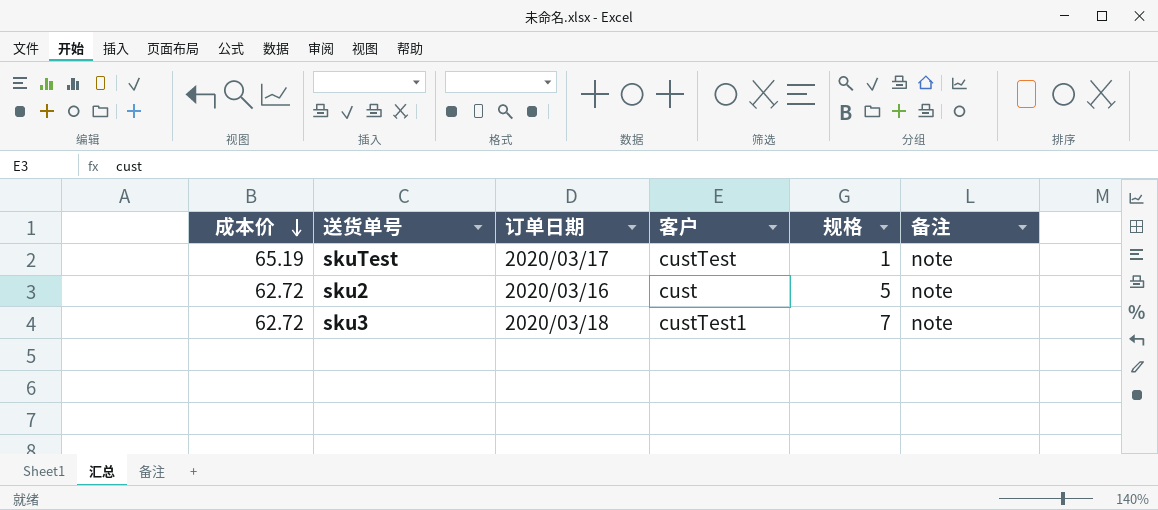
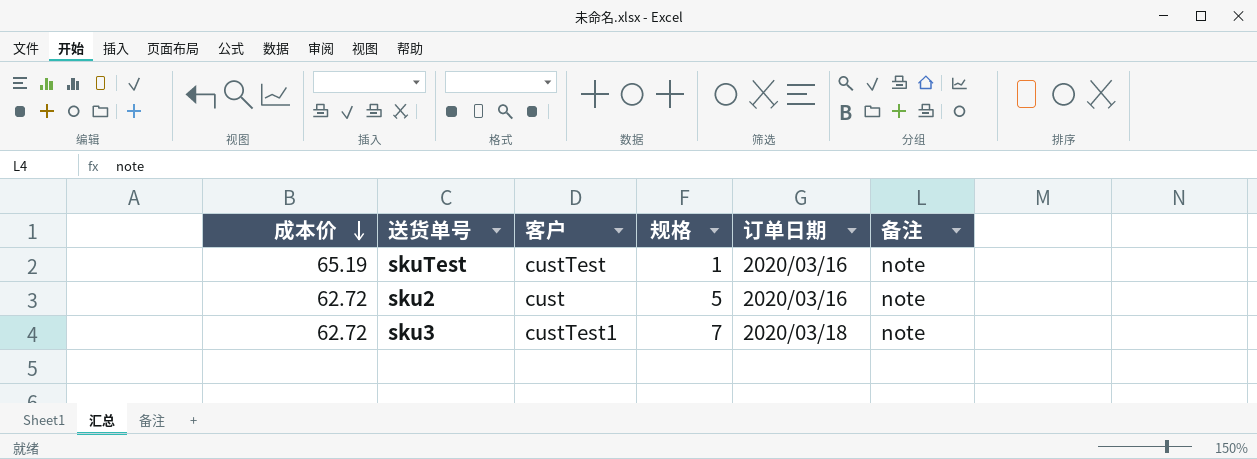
column 订单日期 | position: 3 -> 5
skuTest | 订单日期: 2020/03/17 -> 2020/03/16

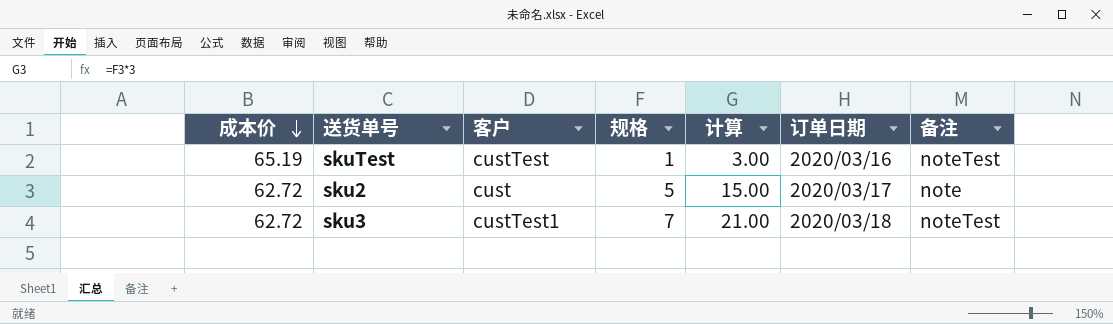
column 计算 | formula: none -> [规格] * 3
skuTest | 备注: note -> noteTest
sku2 | 订单日期: 2020/03/16 -> 2020/03/17
sku3 | 备注: note -> noteTest

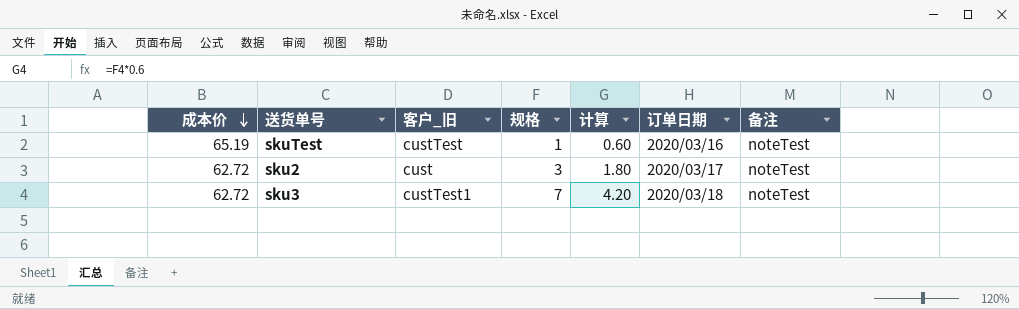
column name: 客户 -> 客户_旧
column 计算 | formula: [规格] * 3 -> [规格] * 0.6
sku2 | 规格: 5 -> 3
sku2 | 备注: note -> noteTest

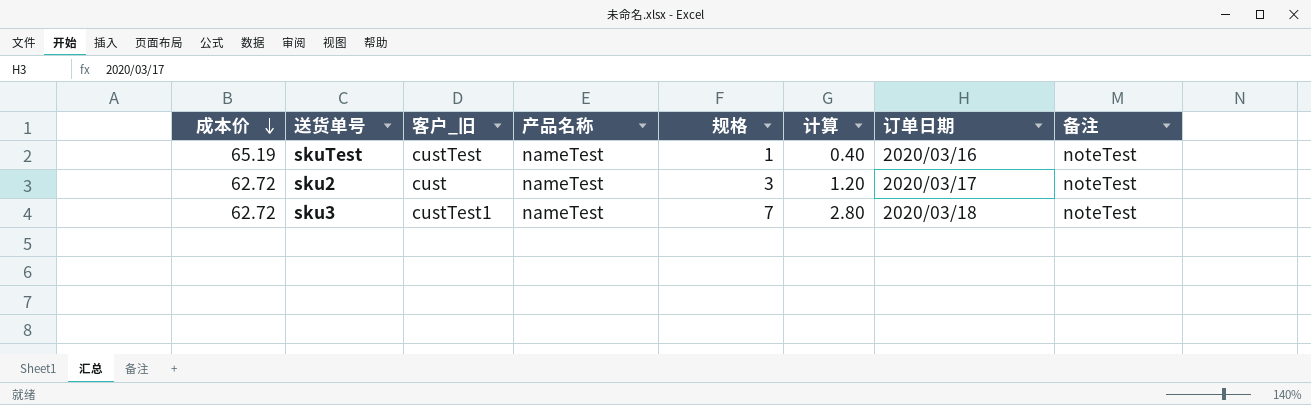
column 产品名称 | position: none -> 4
column 计算 | formula: [规格] * 0.6 -> [规格] * 0.4

